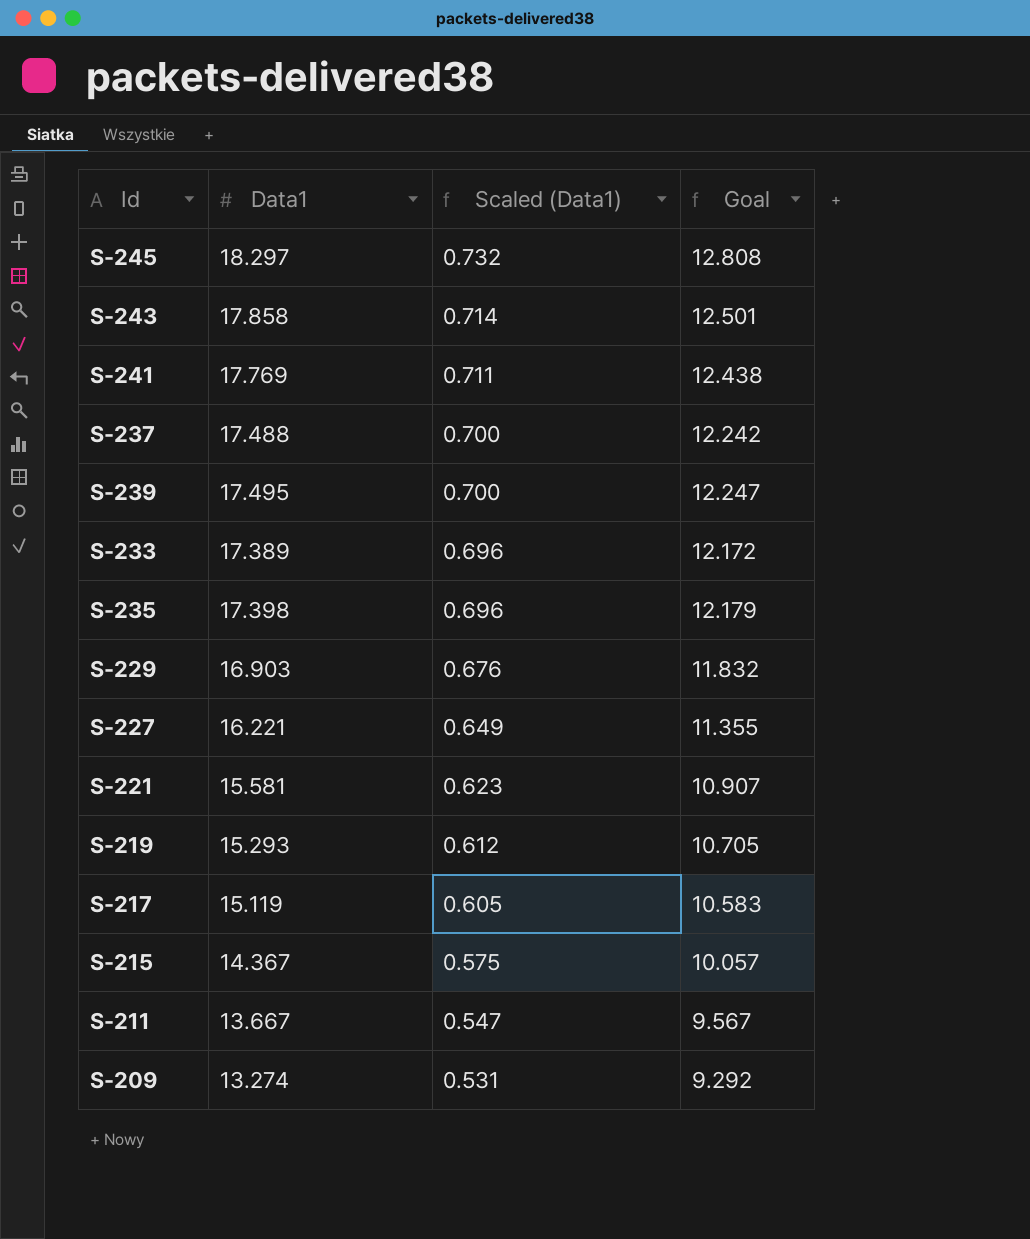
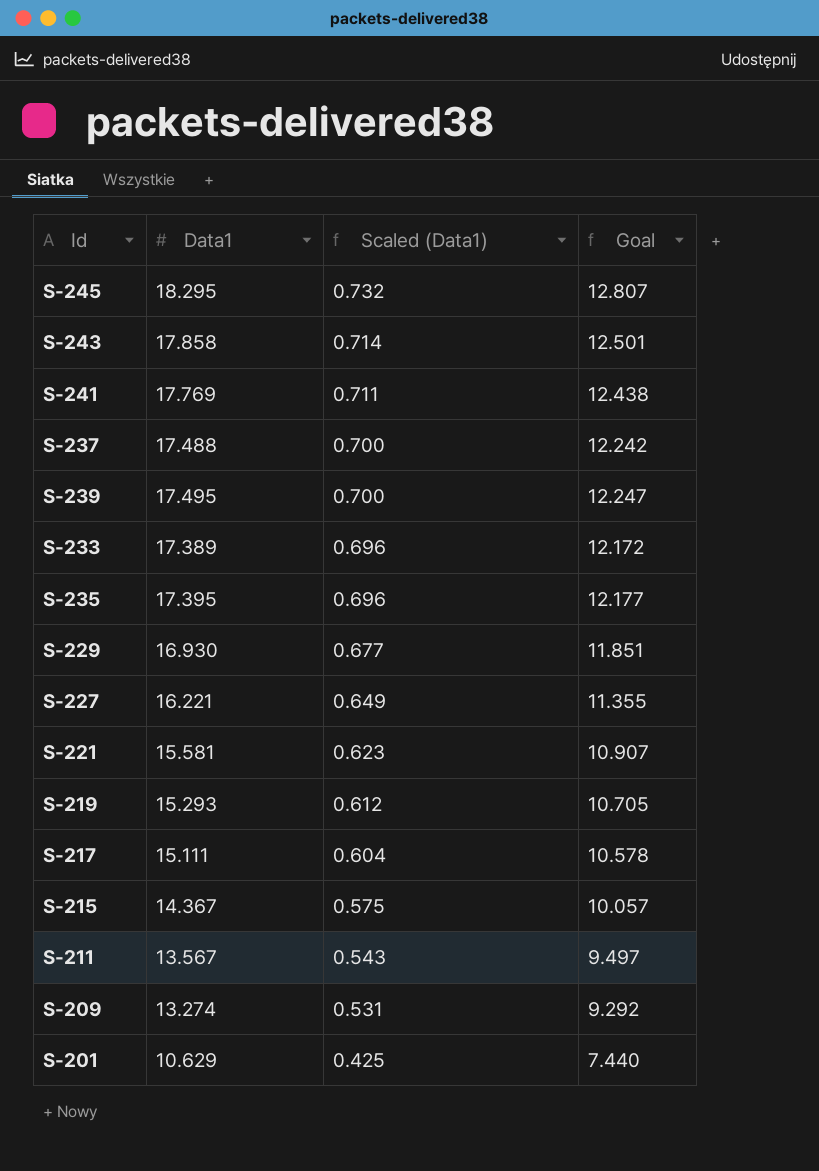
S-245 | Data1: 18.297 -> 18.295
S-245 | Goal: 12.808 -> 12.807
S-235 | Data1: 17.398 -> 17.395
S-235 | Goal: 12.179 -> 12.177
S-229 | Data1: 16.903 -> 16.930
S-229 | Scaled (Data1): 0.676 -> 0.677
S-229 | Goal: 11.832 -> 11.851
S-217 | Data1: 15.119 -> 15.111
S-217 | Scaled (Data1): 0.605 -> 0.604
S-217 | Goal: 10.583 -> 10.578
S-211 | Data1: 13.667 -> 13.567
S-211 | Scaled (Data1): 0.547 -> 0.543
S-211 | Goal: 9.567 -> 9.497
row S-201: none -> 10.629 | 0.425 | 7.440

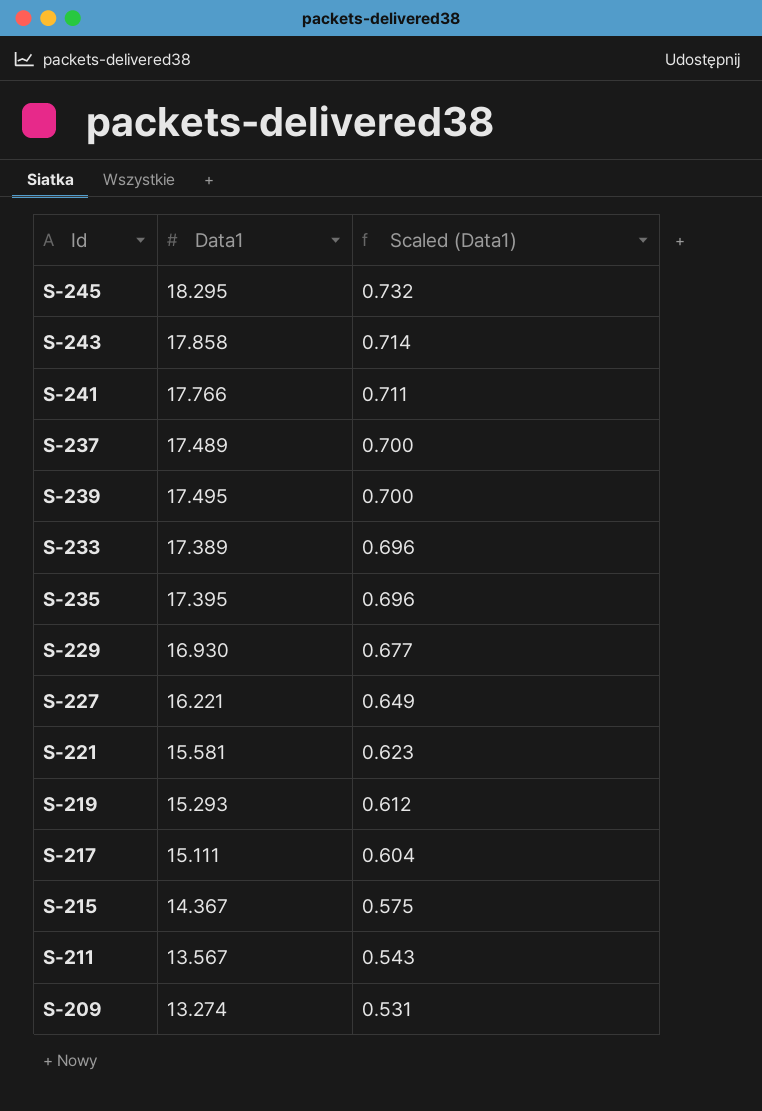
column Goal | formula: [Data1] * 0.7 -> none
row S-201: 10.629 | 0.425 | 7.440 -> none
S-241 | Data1: 17.769 -> 17.766
S-237 | Data1: 17.488 -> 17.489

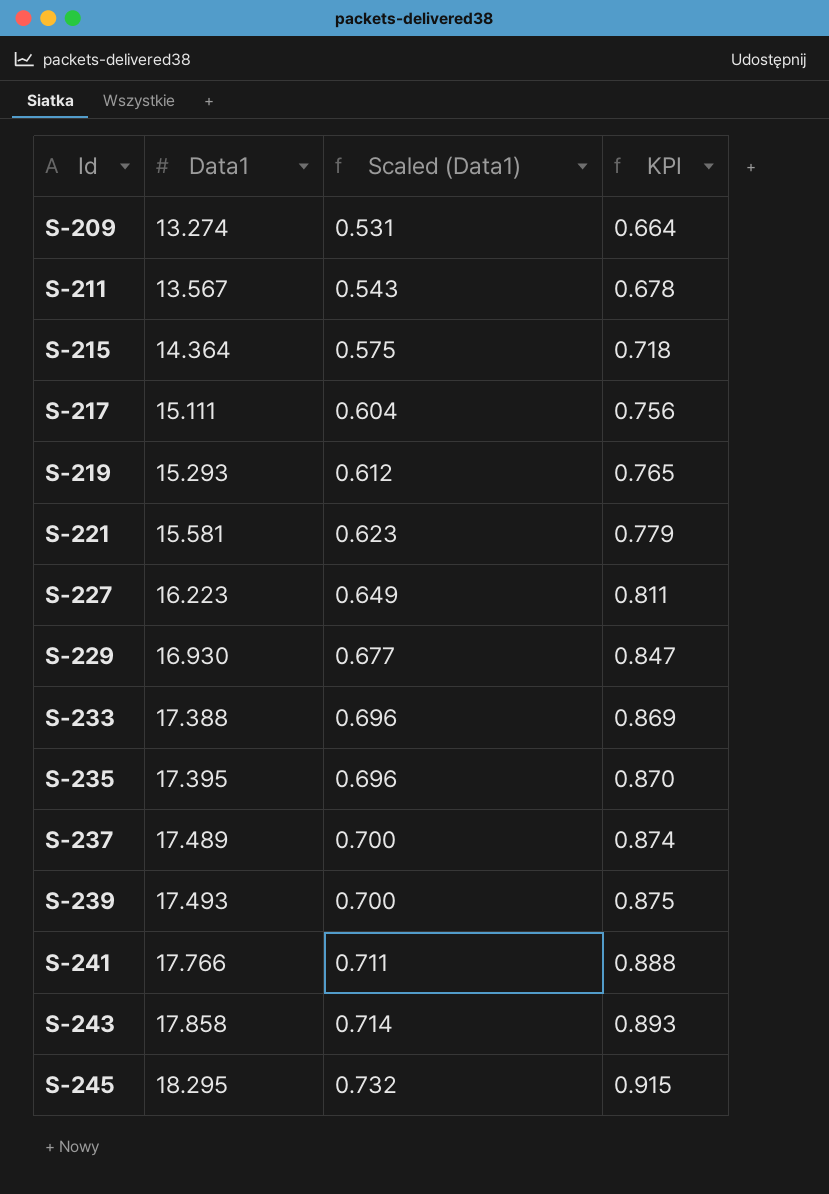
row order: Scaled (Data1) descending -> Id ascending
column KPI | formula: none -> [Data1] * 0.05
S-215 | Data1: 14.367 -> 14.364
S-227 | Data1: 16.221 -> 16.223
S-233 | Data1: 17.389 -> 17.388
S-239 | Data1: 17.495 -> 17.493

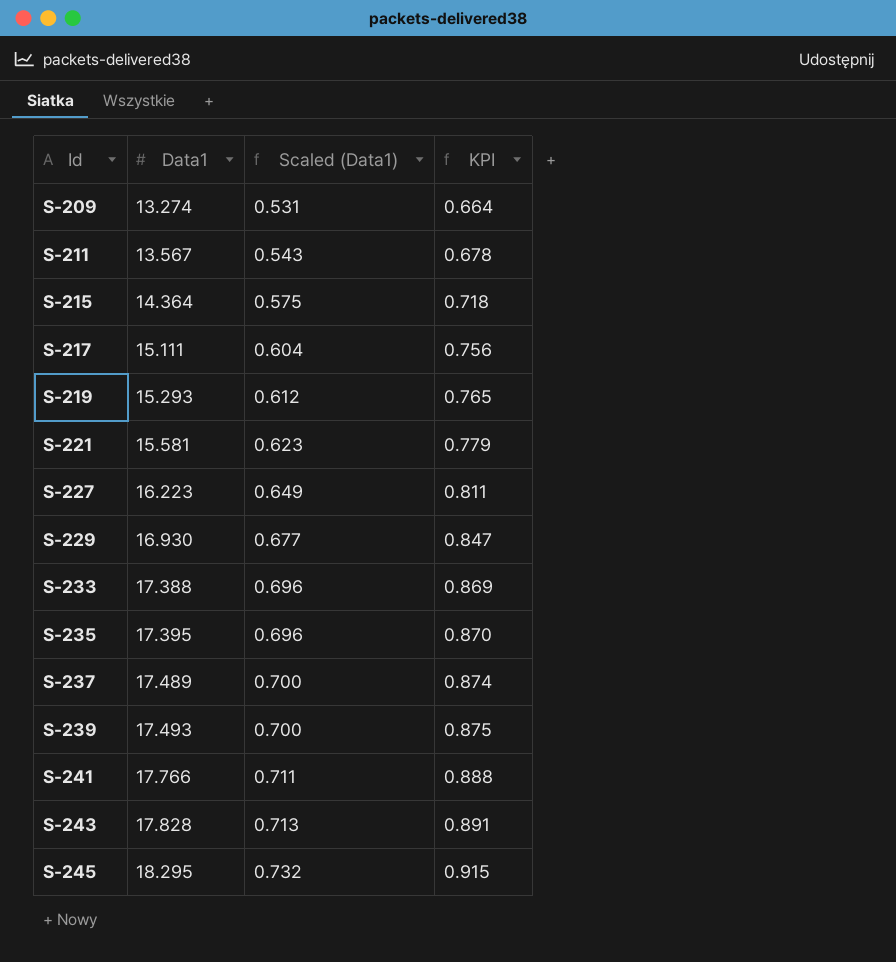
S-243 | Data1: 17.858 -> 17.828
S-243 | Scaled (Data1): 0.714 -> 0.713
S-243 | KPI: 0.893 -> 0.891

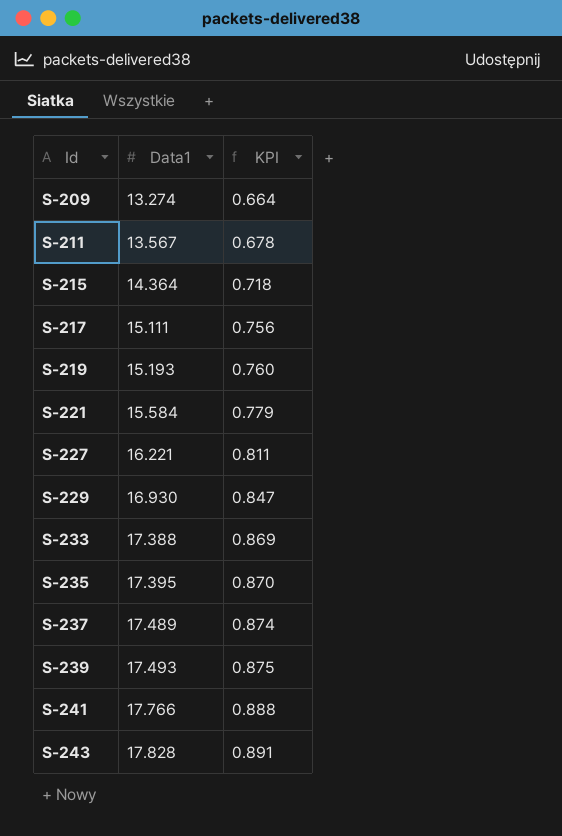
column Scaled (Data1) | formula: [Data1] * 0.04 -> none
row S-245: 18.295 | 0.732 | 0.915 -> none
S-219 | Data1: 15.293 -> 15.193
S-219 | KPI: 0.765 -> 0.760
S-221 | Data1: 15.581 -> 15.584
S-227 | Data1: 16.223 -> 16.221

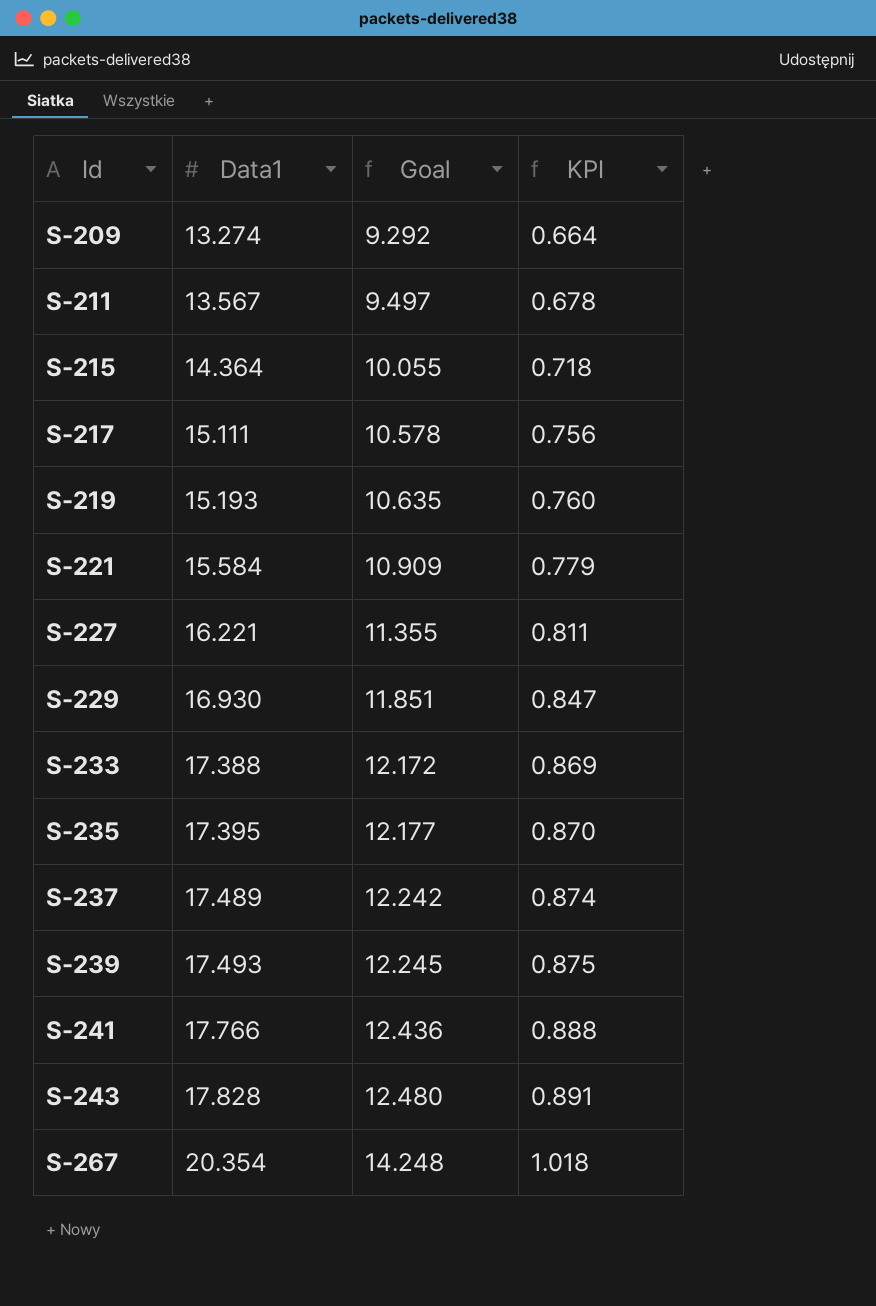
column Goal | formula: none -> [Data1] * 0.7
row S-267: none -> 20.354 | 14.248 | 1.018

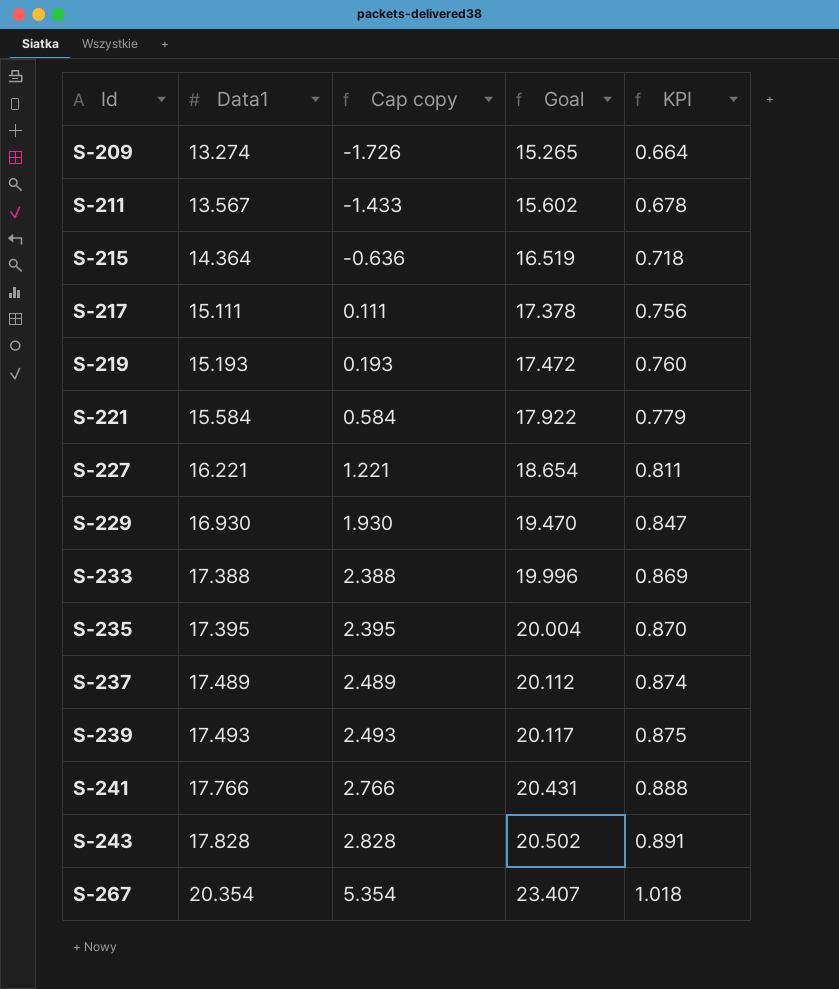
column Cap copy | formula: none -> [Data1] - 15
column Goal | formula: [Data1] * 0.7 -> [Data1] * 1.15

